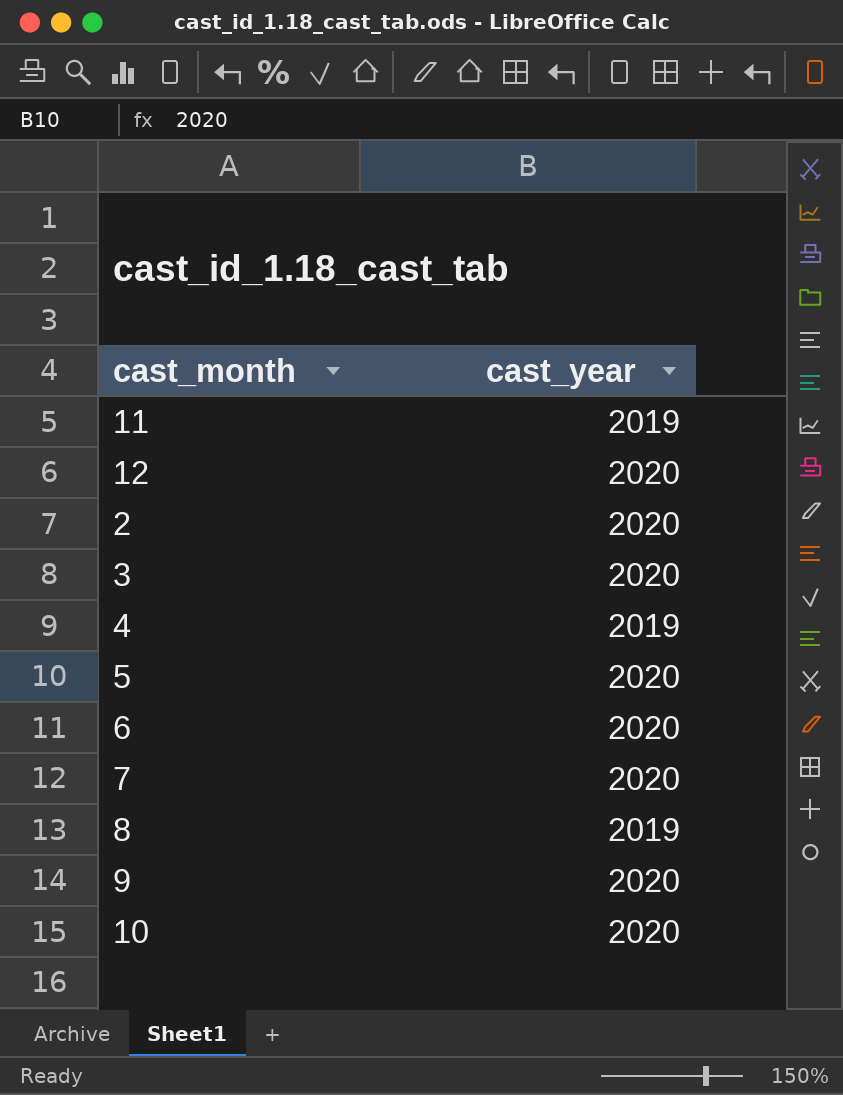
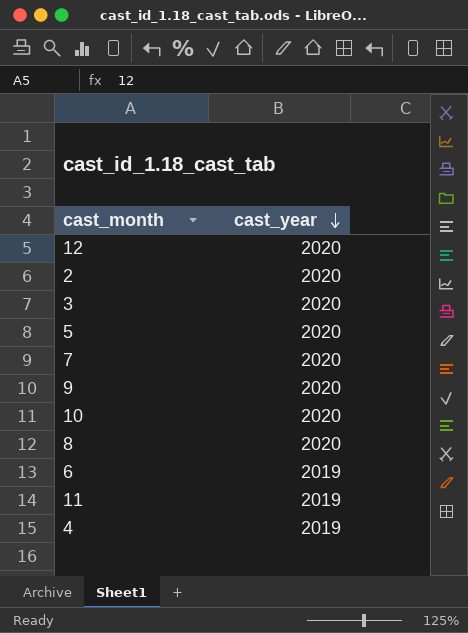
row order: none -> cast_year descending
8 | cast_year: 2019 -> 2020
6 | cast_year: 2020 -> 2019

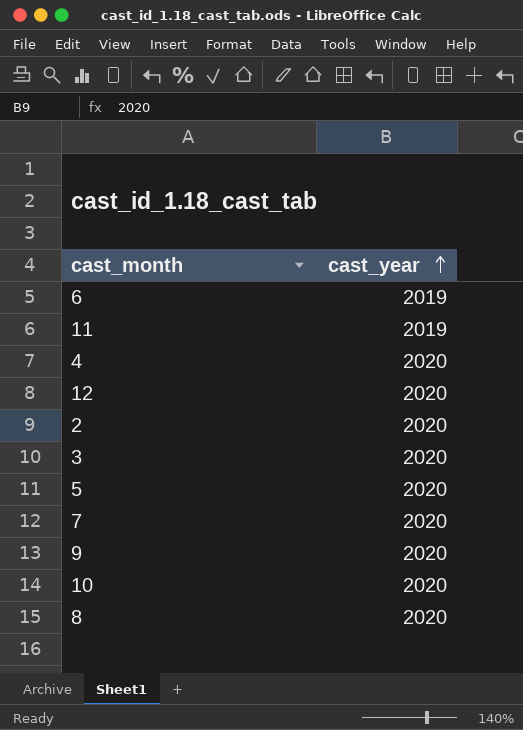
row order: cast_year descending -> cast_year ascending
4 | cast_year: 2019 -> 2020

